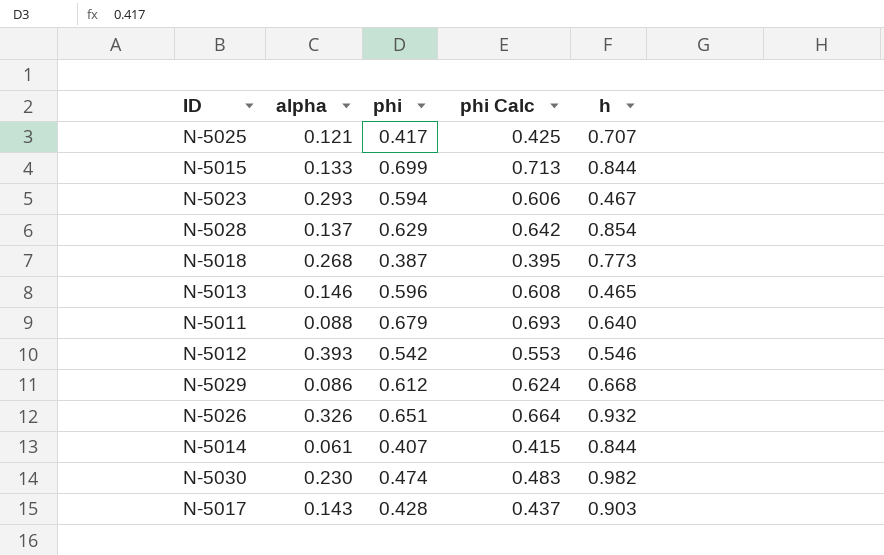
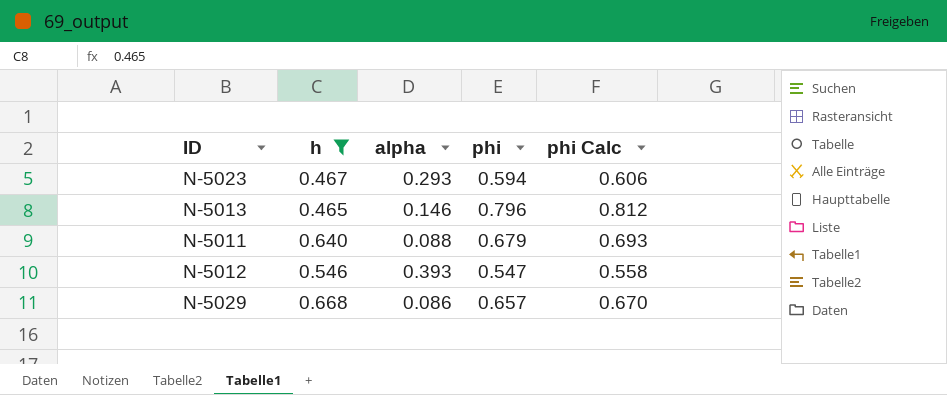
filter: none -> h <= 0.668
column h | position: 5 -> 2
N-5013 | phi: 0.596 -> 0.796
N-5013 | phi Calc: 0.608 -> 0.812
N-5012 | phi: 0.542 -> 0.547
N-5012 | phi Calc: 0.553 -> 0.558
N-5029 | phi: 0.612 -> 0.657
N-5029 | phi Calc: 0.624 -> 0.670

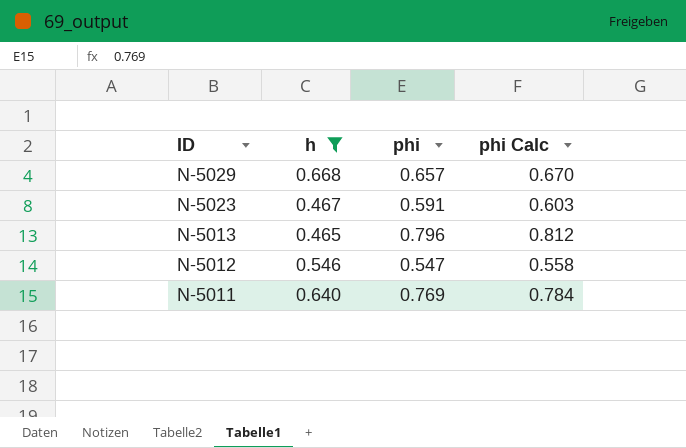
row order: none -> ID descending
column alpha | position: 3 -> none
N-5023 | phi: 0.594 -> 0.591
N-5023 | phi Calc: 0.606 -> 0.603
N-5011 | phi: 0.679 -> 0.769
N-5011 | phi Calc: 0.693 -> 0.784

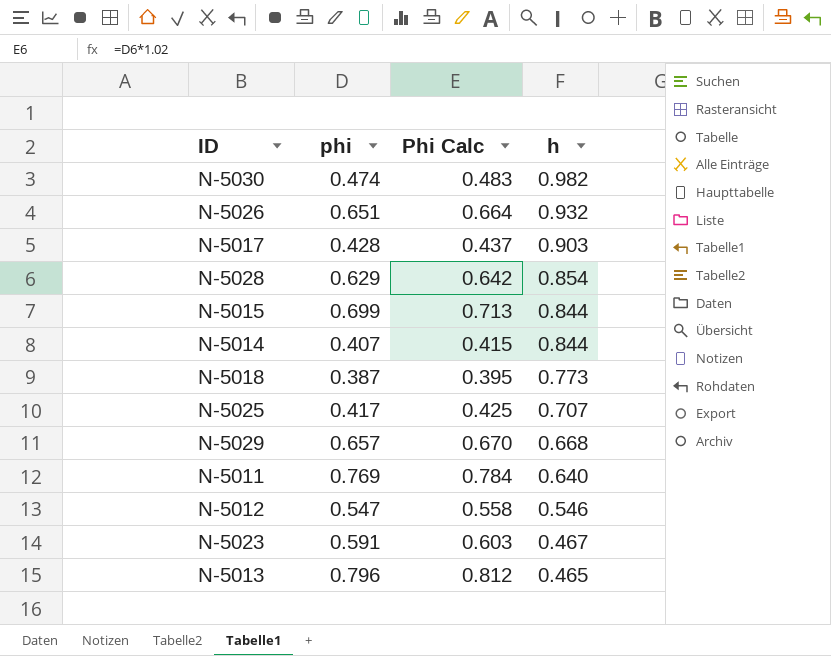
filter: h <= 0.668 -> none
row order: ID descending -> h descending
column name: phi Calc -> Phi Calc
column h | position: 2 -> 4

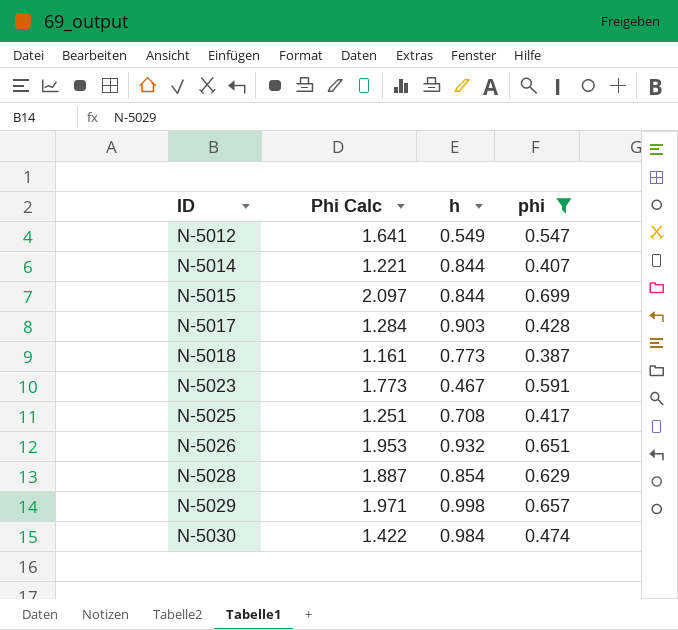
filter: none -> phi <= 0.699
row order: h descending -> ID ascending
column Phi Calc | formula: [phi] * 1.02 -> [phi] * 3
column phi | position: 2 -> 4
N-5012 | h: 0.546 -> 0.549
N-5025 | h: 0.707 -> 0.708
N-5029 | h: 0.668 -> 0.998
N-5030 | h: 0.982 -> 0.984

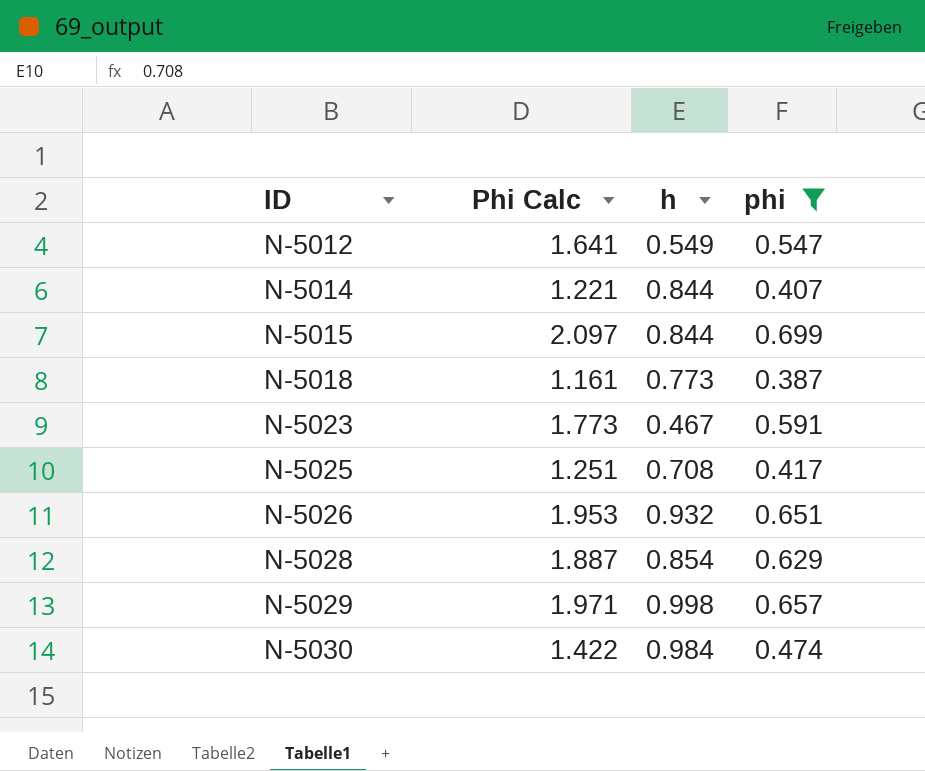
row N-5017: 1.284 | 0.903 | 0.428 -> none

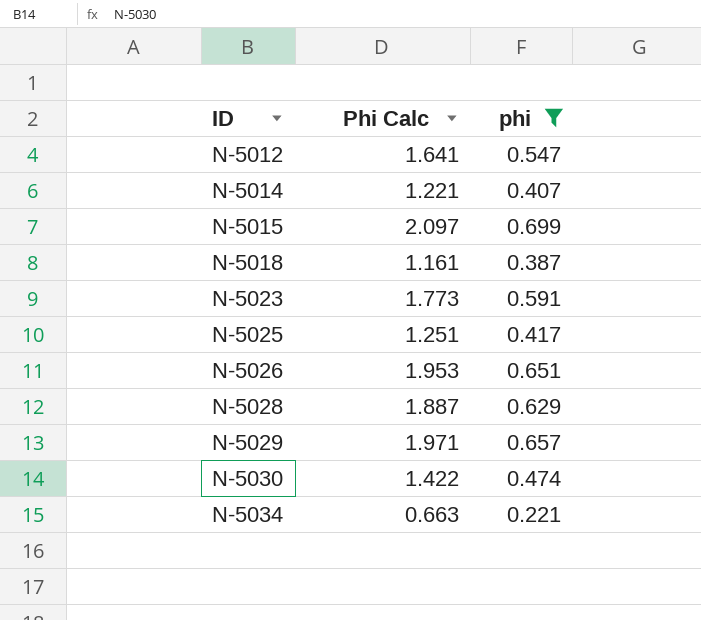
column h | position: 3 -> none
row N-5034: none -> 0.663 | 0.221

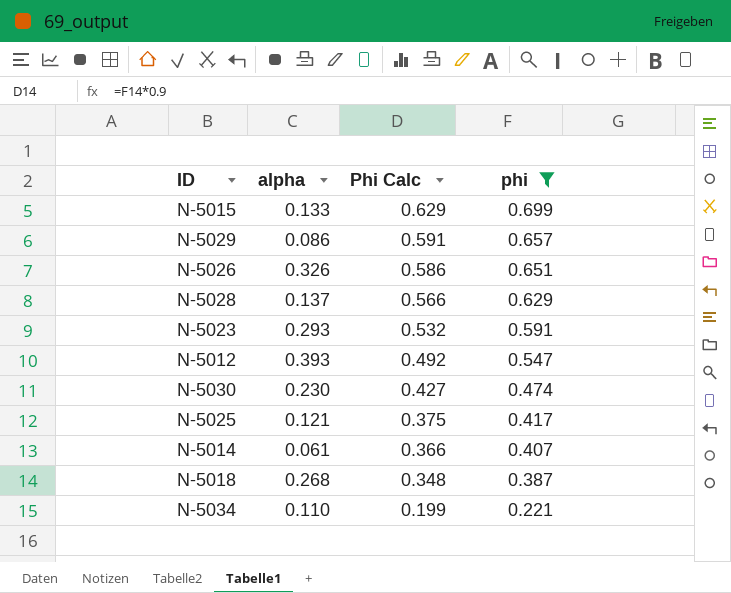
row order: ID ascending -> Phi Calc descending
column alpha | position: none -> 2
column Phi Calc | formula: [phi] * 3 -> [phi] * 0.9

